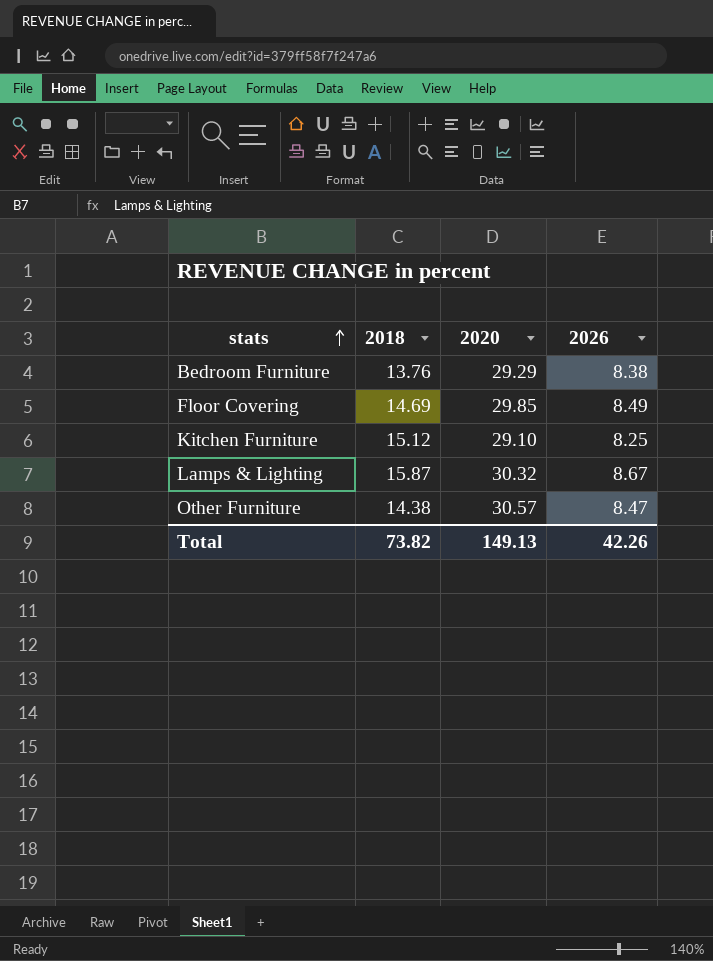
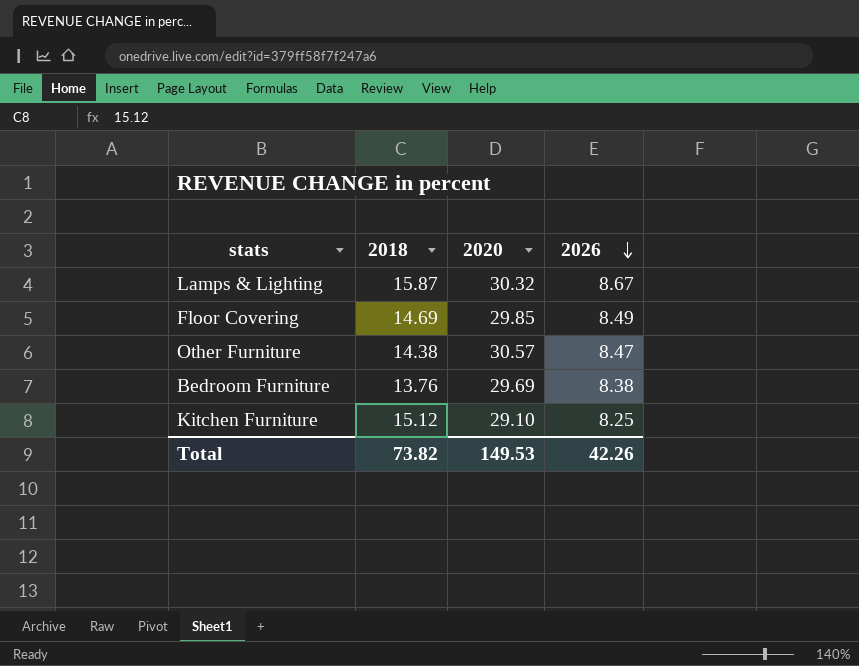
row order: stats ascending -> 2026 descending
Bedroom Furniture | 2020: 29.29 -> 29.69
Total | 2020: 149.13 -> 149.53

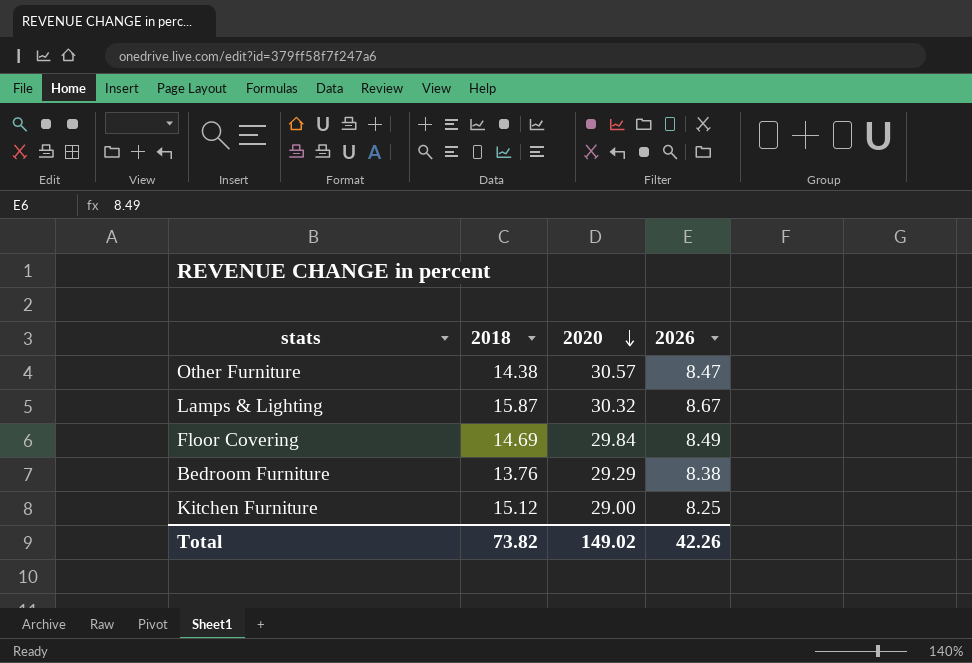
row order: 2026 descending -> 2020 descending
Floor Covering | 2020: 29.85 -> 29.84
Bedroom Furniture | 2020: 29.69 -> 29.29
Kitchen Furniture | 2020: 29.10 -> 29.00
Total | 2020: 149.53 -> 149.02

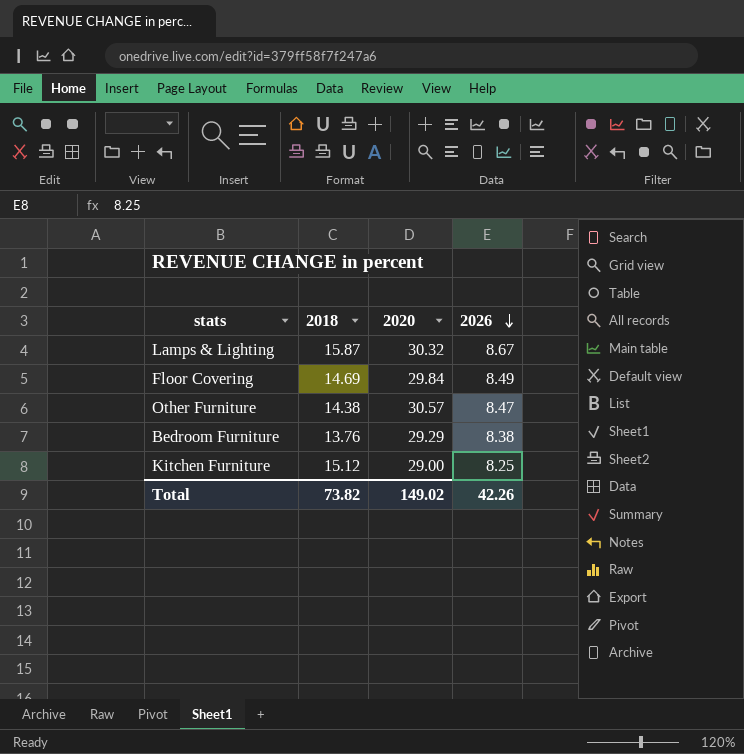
row order: 2020 descending -> 2026 descending

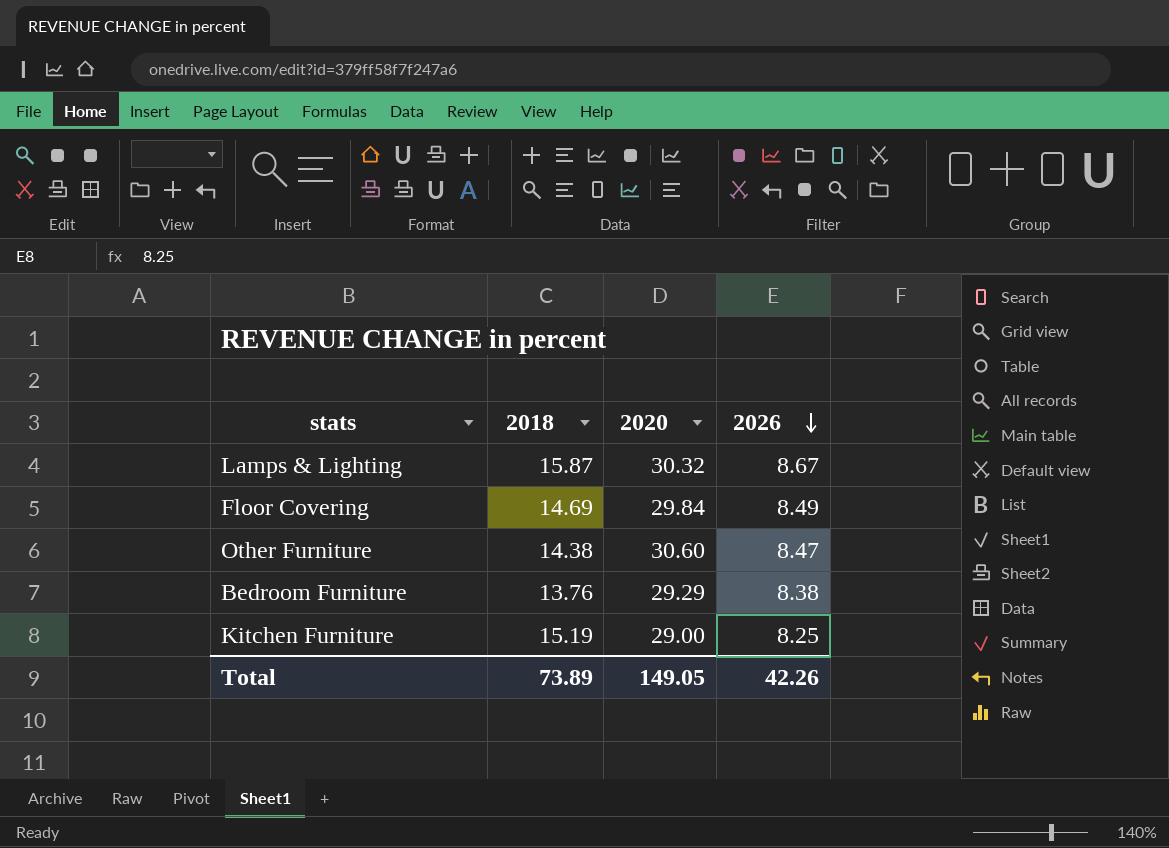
Other Furniture | 2020: 30.57 -> 30.60
Kitchen Furniture | 2018: 15.12 -> 15.19
Total | 2018: 73.82 -> 73.89
Total | 2020: 149.02 -> 149.05

